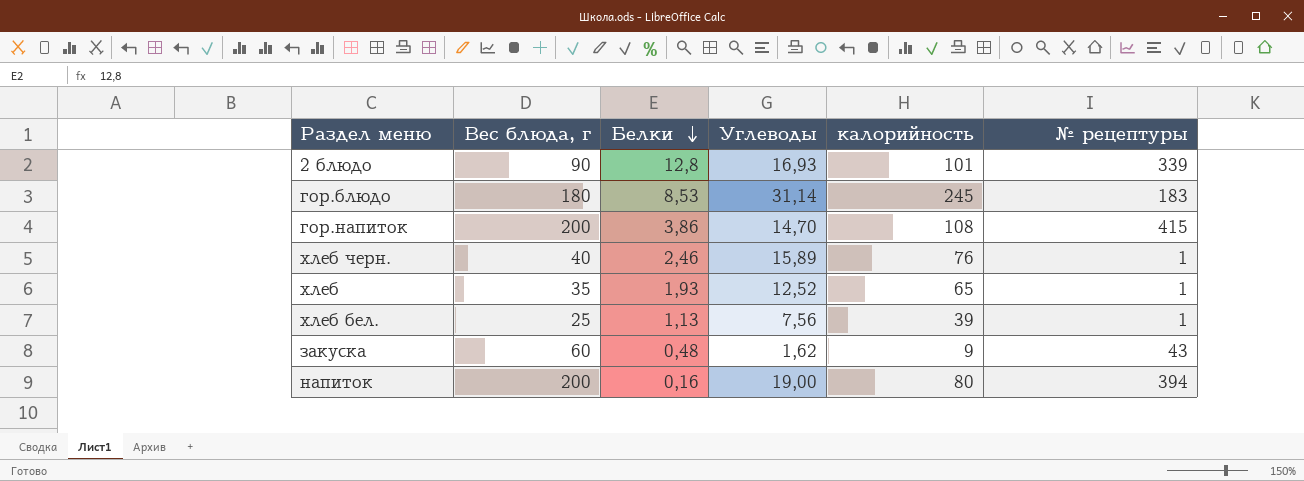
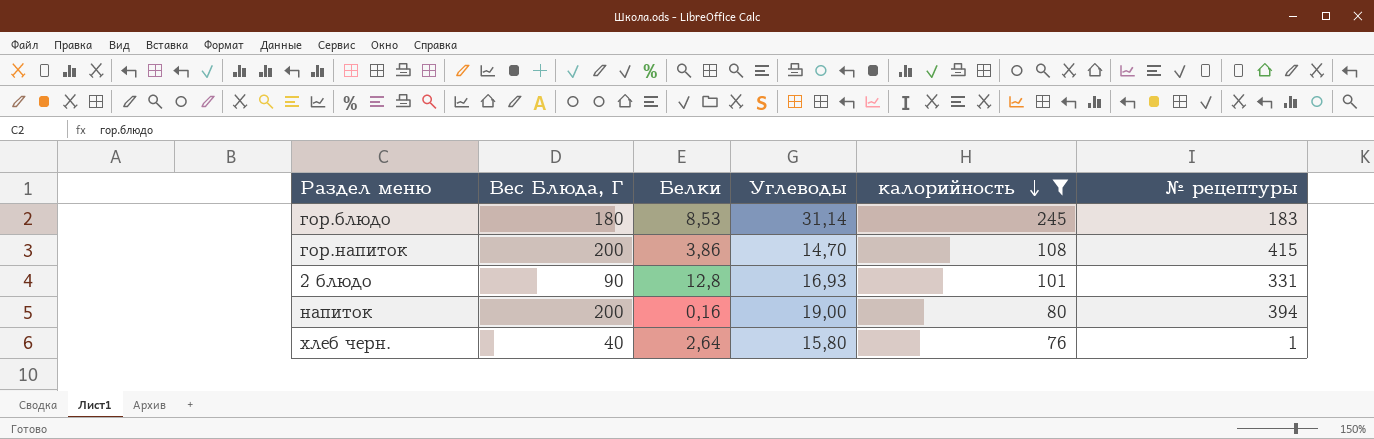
filter: none -> калорийность >= 76
row order: Белки descending -> калорийность descending
column name: Вес блюда, г -> Вес Блюда, Г
2 блюдо | № рецептуры: 339 -> 331
хлеб черн. | Белки: 2,46 -> 2,64
хлеб черн. | Углеводы: 15,89 -> 15,80

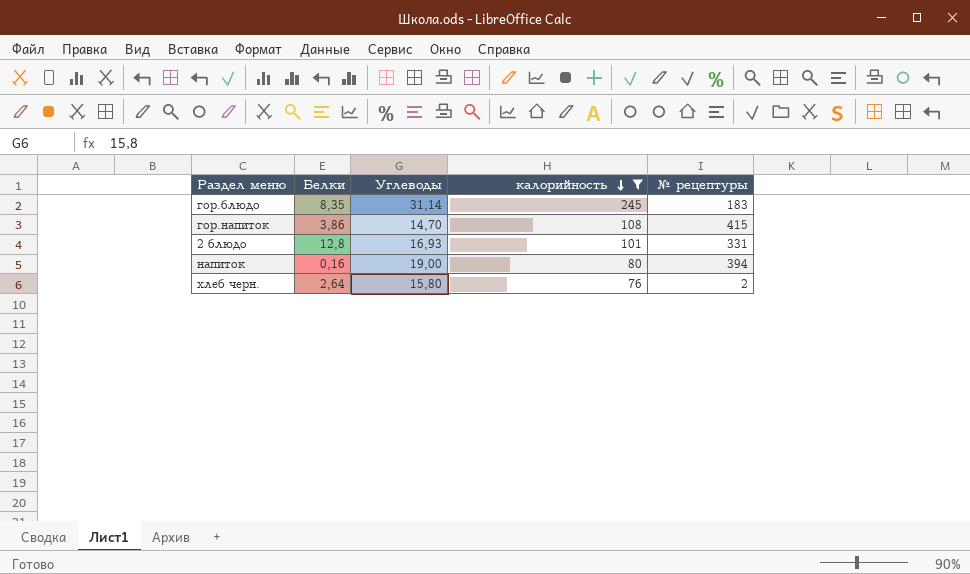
column Вес Блюда, Г | position: 2 -> none
гор.блюдо | Белки: 8,53 -> 8,35
хлеб черн. | № рецептуры: 1 -> 2

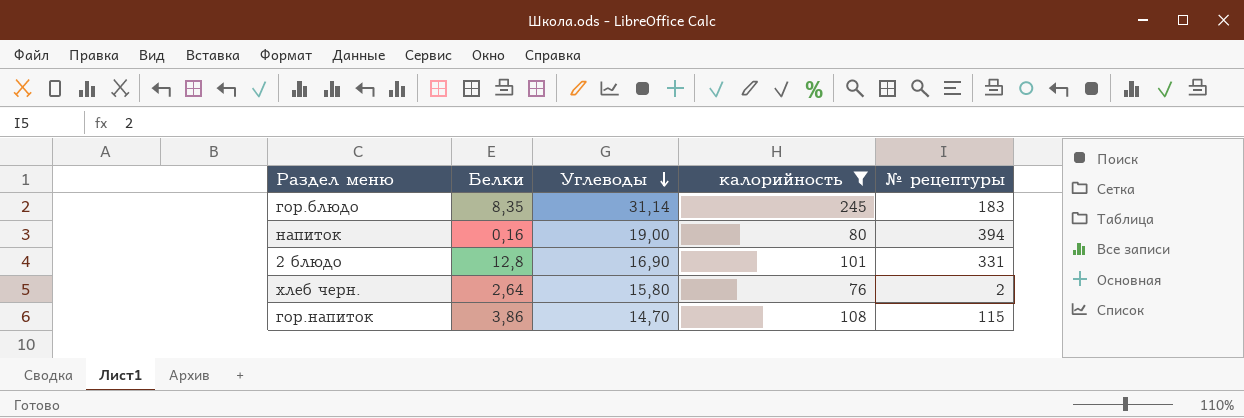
row order: калорийность descending -> Углеводы descending
2 блюдо | Углеводы: 16,93 -> 16,90
гор.напиток | № рецептуры: 415 -> 115

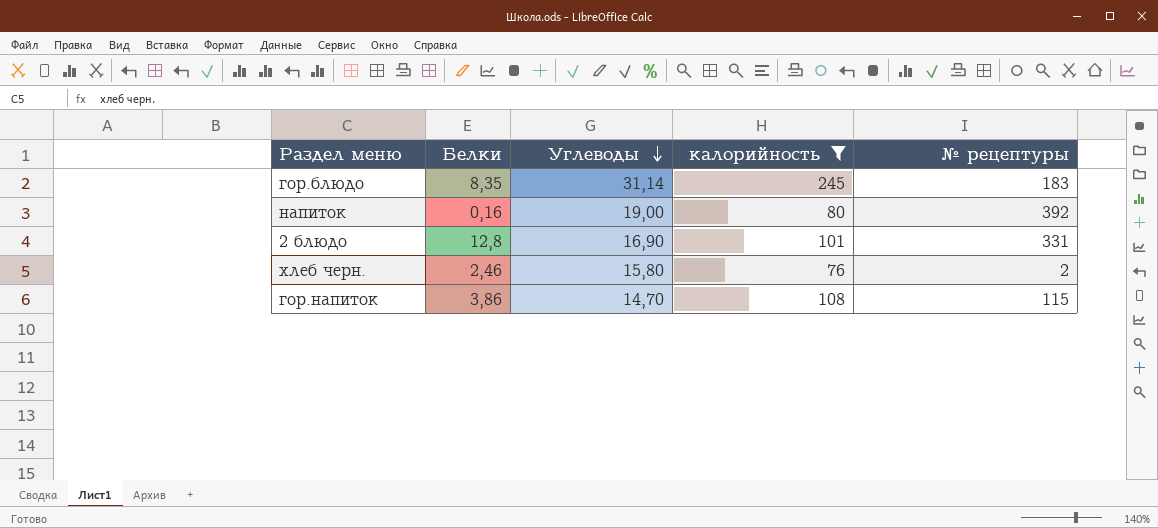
напиток | № рецептуры: 394 -> 392
хлеб черн. | Белки: 2,64 -> 2,46

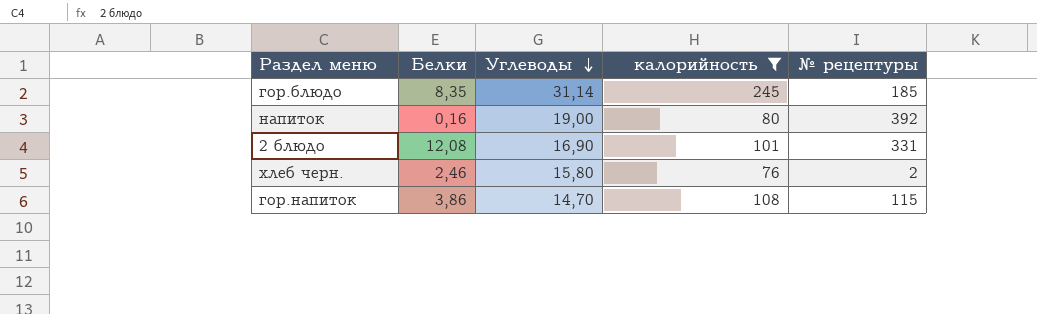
гор.блюдо | № рецептуры: 183 -> 185
2 блюдо | Белки: 12,8 -> 12,08

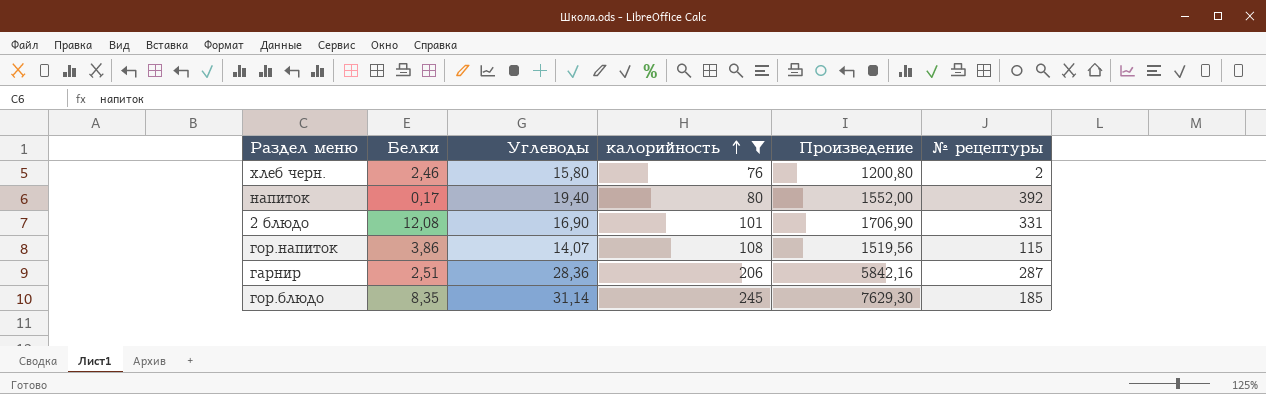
row order: Углеводы descending -> калорийность ascending
column Произведение | formula: none -> [Углеводы] * [калорийность]
напиток | Белки: 0,16 -> 0,17
напиток | Углеводы: 19,00 -> 19,40
гор.напиток | Углеводы: 14,70 -> 14,07
row гарнир: none -> 2,51 | 28,36 | 206 | 5842,16 | 287

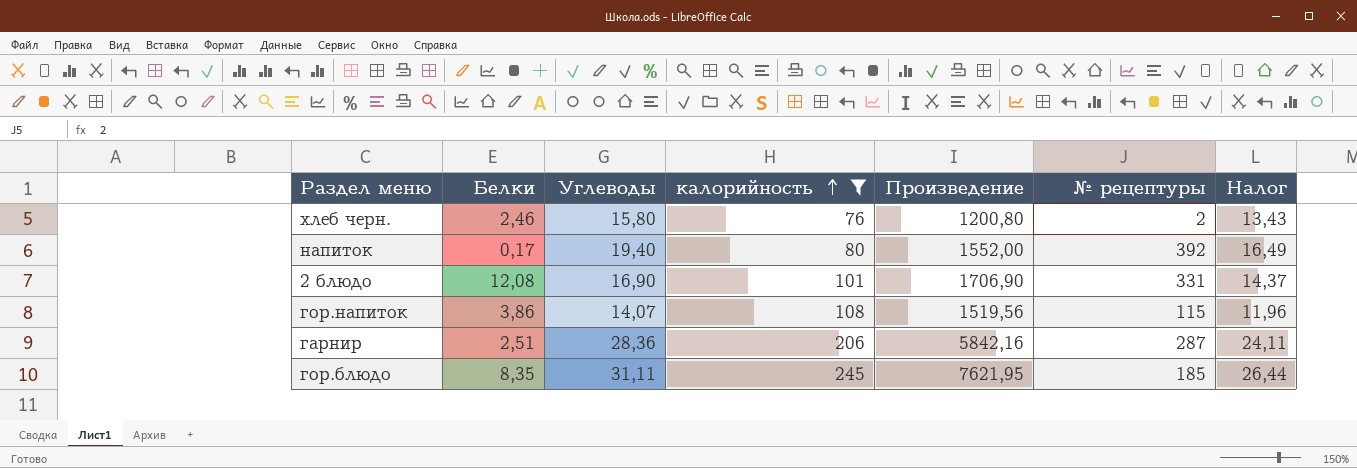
column Налог | formula: none -> [Углеводы] * 0,85
гор.блюдо | Углеводы: 31,14 -> 31,11
гор.блюдо | Произведение: 7629,30 -> 7621,95

